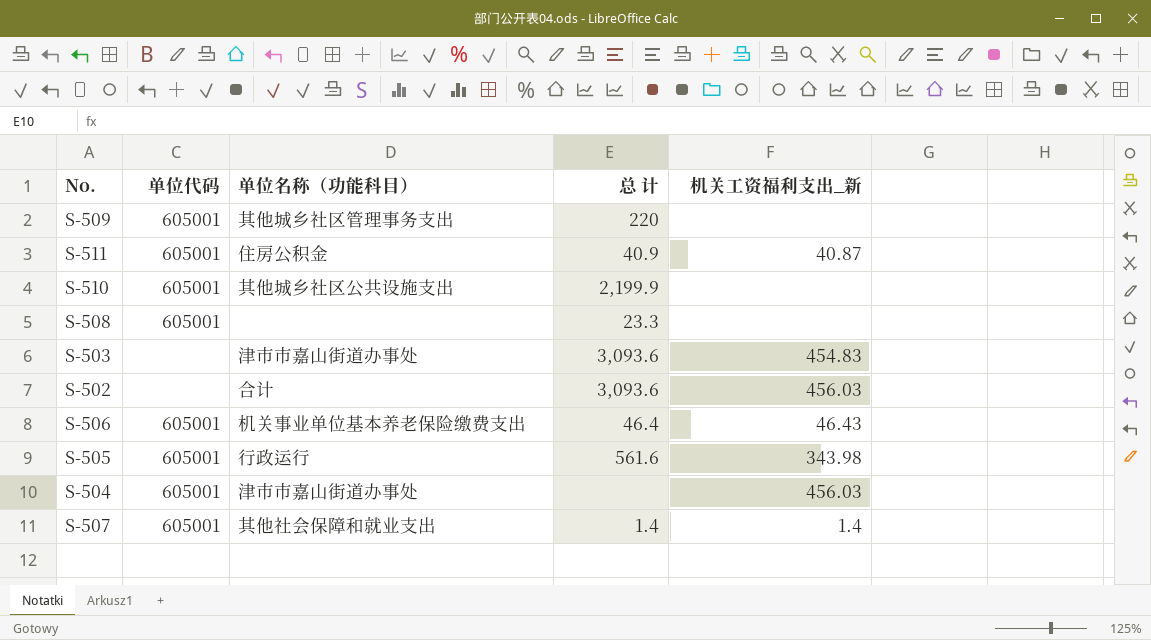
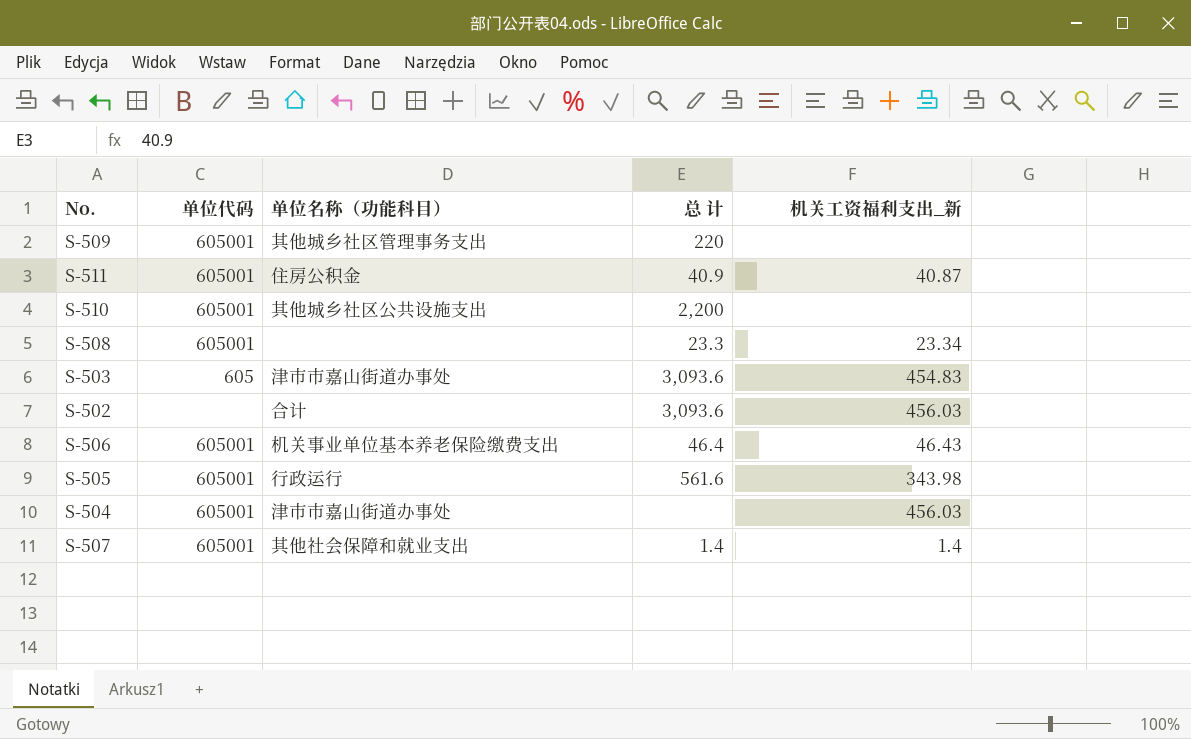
S-510 | 总 计: 2,199.9 -> 2,200
S-508 | 机关工资福利支出_新: none -> 23.34
S-503 | 单位代码: none -> 605

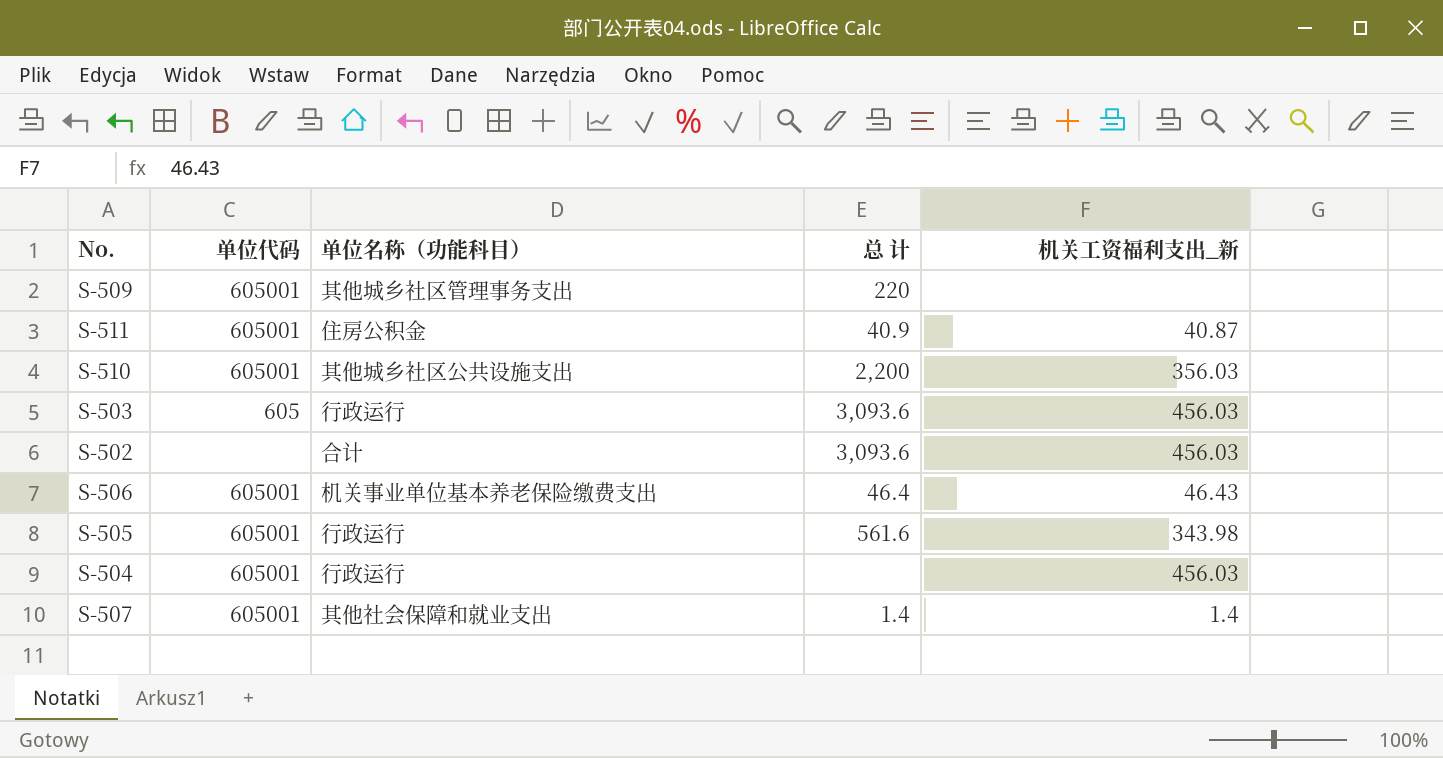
row S-508: 605001 | none | 23.3 | 23.34 -> none
S-510 | 机关工资福利支出_新: none -> 356.03
S-503 | 单位名称（功能科目）: 津市市嘉山街道办事处 -> 行政运行
S-503 | 机关工资福利支出_新: 454.83 -> 456.03
S-504 | 单位名称（功能科目）: 津市市嘉山街道办事处 -> 行政运行

